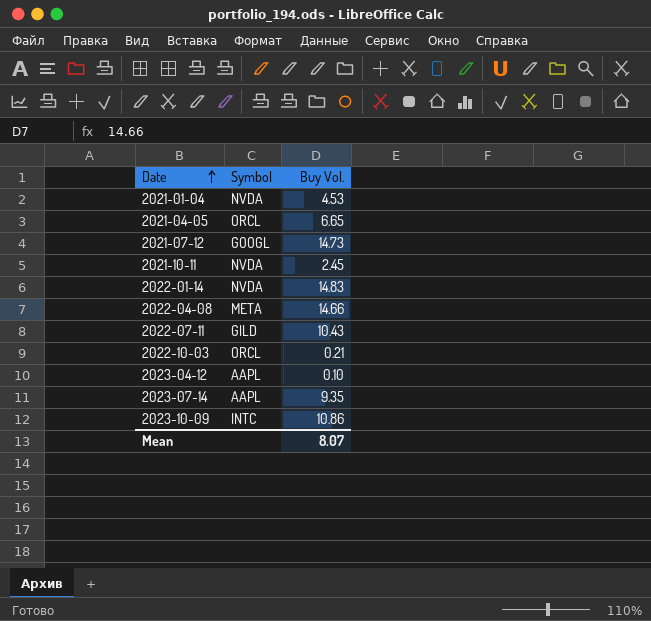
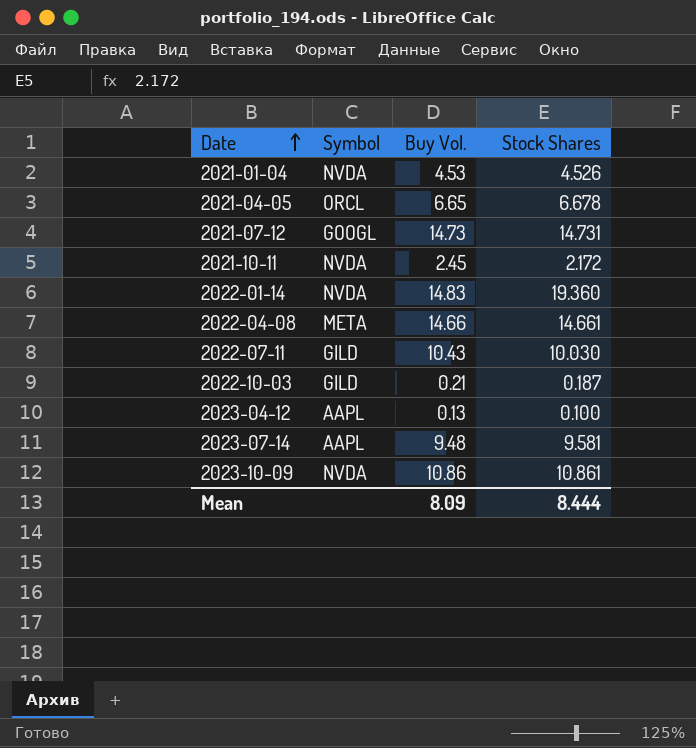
column Stock Shares | position: none -> 4
2022-10-03 | Symbol: ORCL -> GILD
2023-04-12 | Buy Vol.: 0.10 -> 0.13
2023-07-14 | Buy Vol.: 9.35 -> 9.48
2023-10-09 | Symbol: INTC -> NVDA
Mean | Buy Vol.: 8.07 -> 8.09

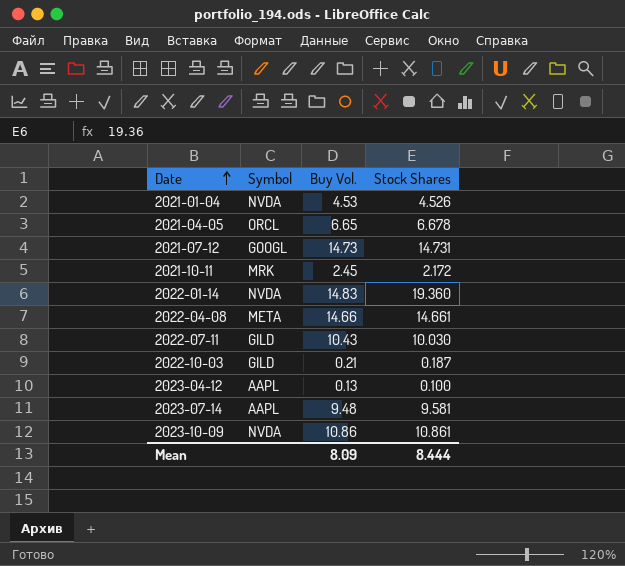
2021-10-11 | Symbol: NVDA -> MRK

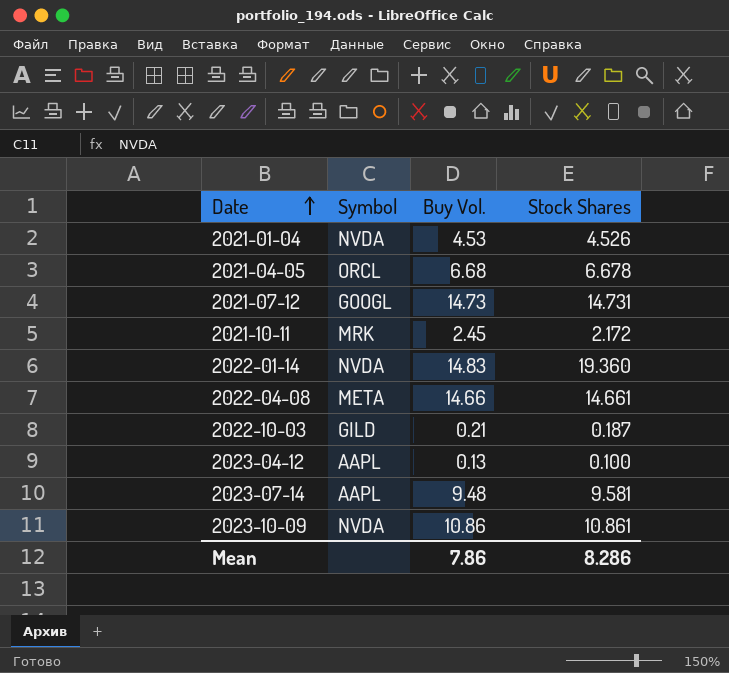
row 2022-07-11: GILD | 10.43 | 10.030 -> none
2021-04-05 | Buy Vol.: 6.65 -> 6.68
Mean | Buy Vol.: 8.09 -> 7.86
Mean | Stock Shares: 8.444 -> 8.286

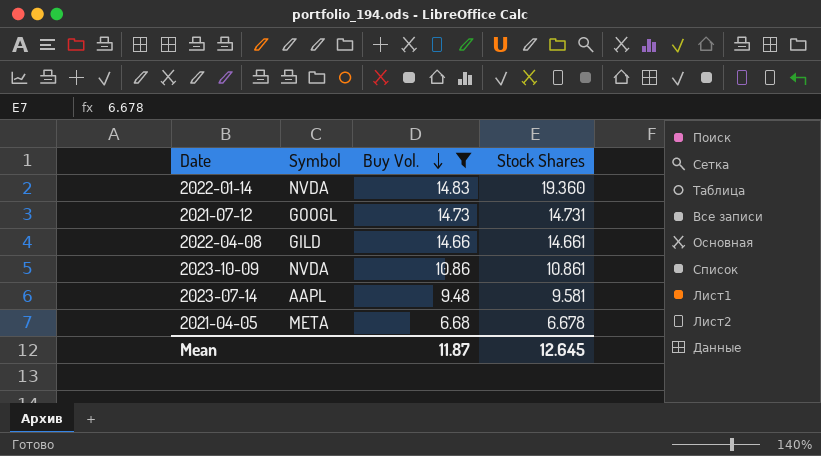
filter: none -> Buy Vol. >= 6.68
row order: Date ascending -> Buy Vol. descending
2022-04-08 | Symbol: META -> GILD
2021-04-05 | Symbol: ORCL -> META
Mean | Buy Vol.: 7.86 -> 11.87
Mean | Stock Shares: 8.286 -> 12.645

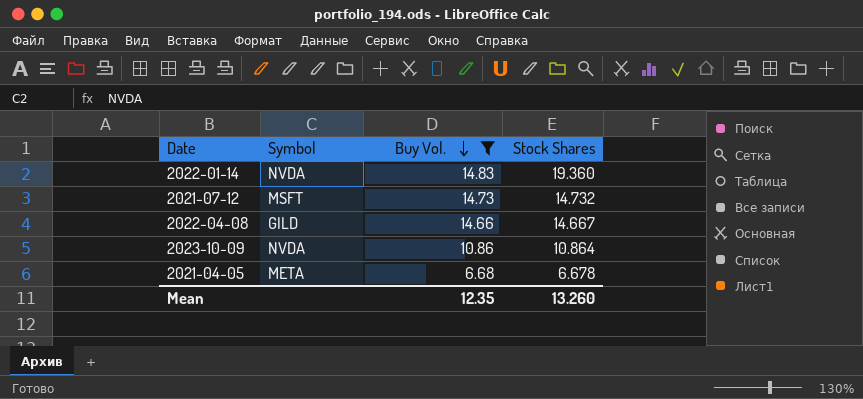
row 2023-07-14: AAPL | 9.48 | 9.581 -> none
2021-07-12 | Symbol: GOOGL -> MSFT
2021-07-12 | Stock Shares: 14.731 -> 14.732
2022-04-08 | Stock Shares: 14.661 -> 14.667
2023-10-09 | Stock Shares: 10.861 -> 10.864
Mean | Buy Vol.: 11.87 -> 12.35
Mean | Stock Shares: 12.645 -> 13.260

